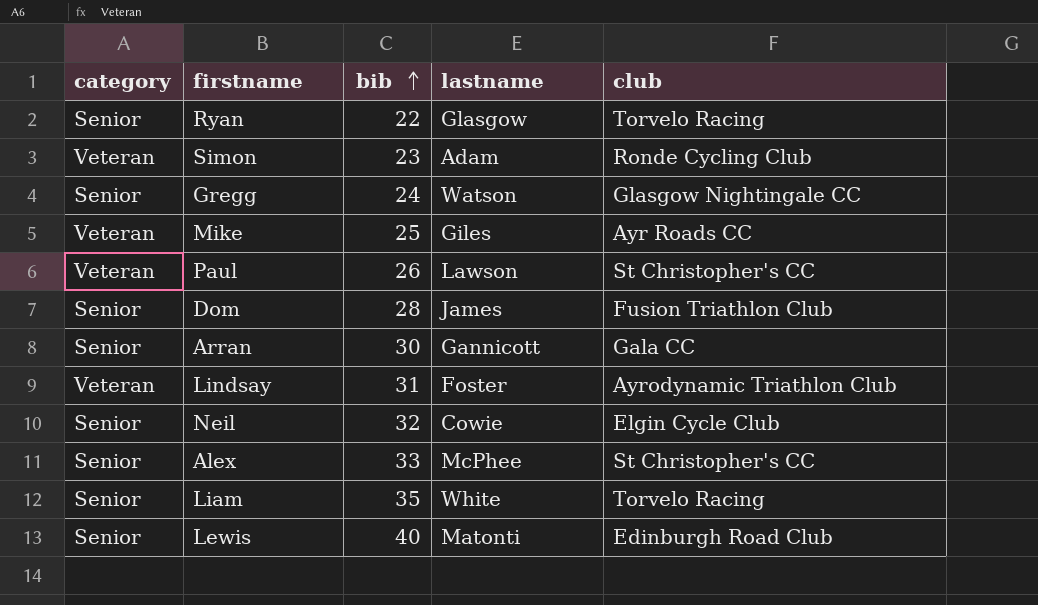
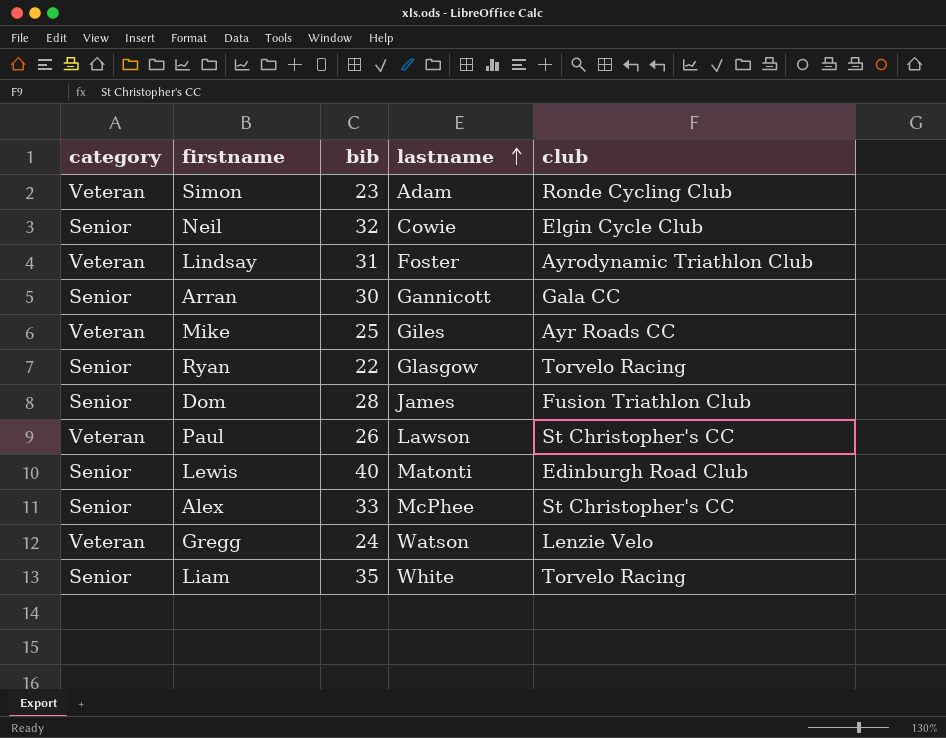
row order: bib ascending -> lastname ascending
Gregg | category: Senior -> Veteran
Gregg | club: Glasgow Nightingale CC -> Lenzie Velo

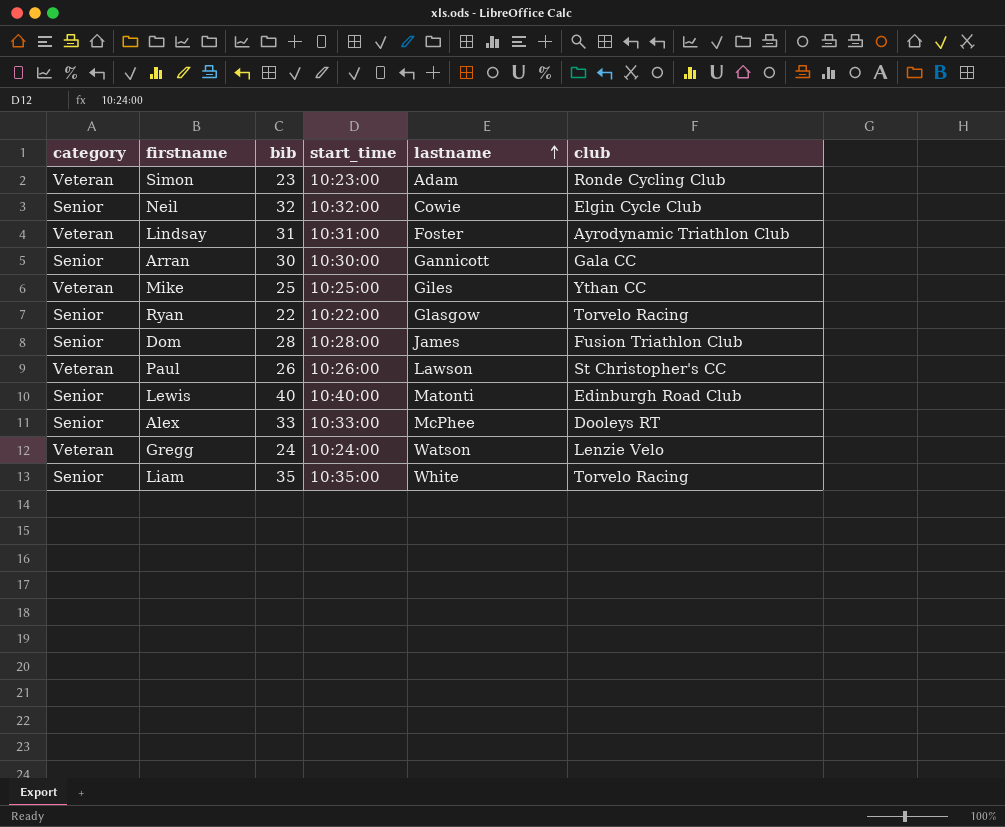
column start_time | position: none -> 4
Mike | club: Ayr Roads CC -> Ythan CC
Alex | club: St Christopher's CC -> Dooleys RT

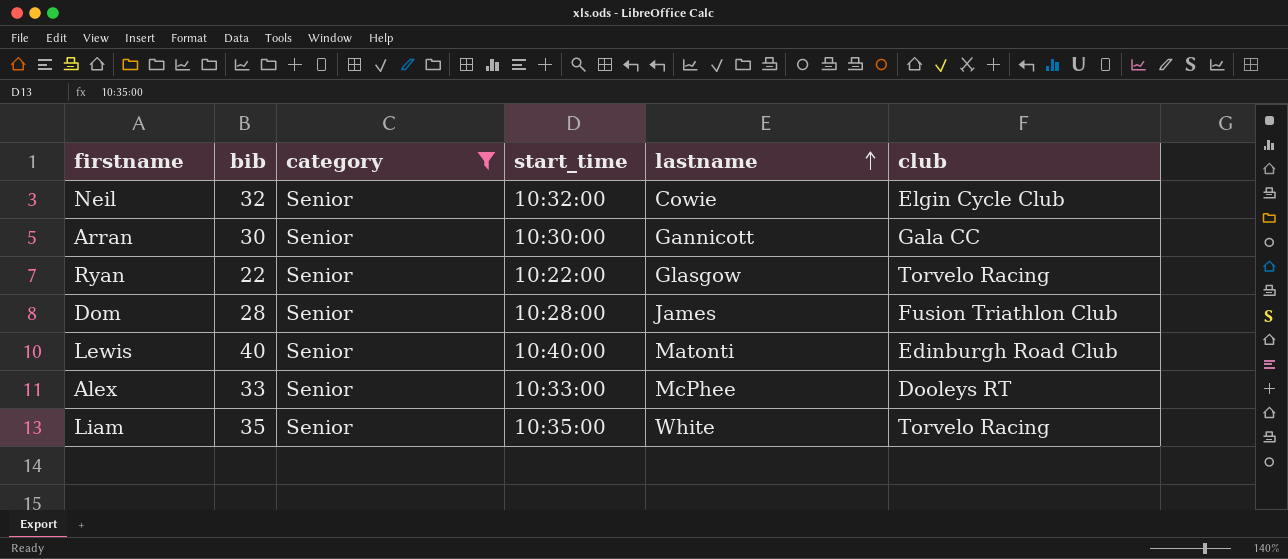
filter: none -> category = Senior
column category | position: 1 -> 3

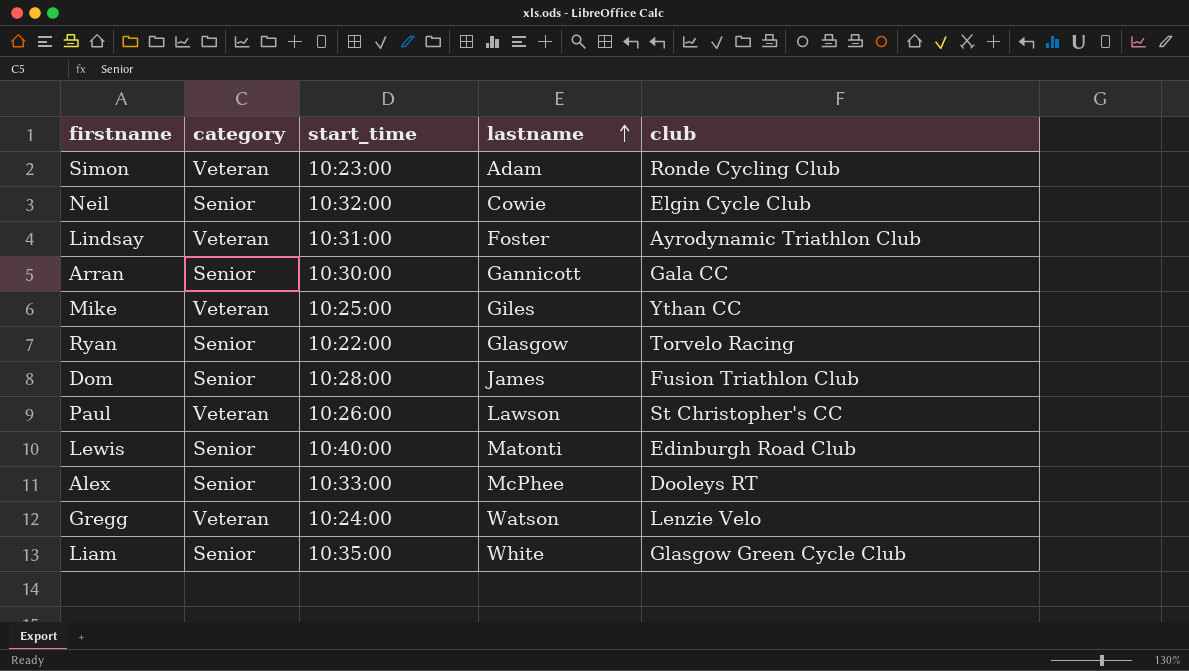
filter: category = Senior -> none
column bib | position: 2 -> none
Liam | club: Torvelo Racing -> Glasgow Green Cycle Club

